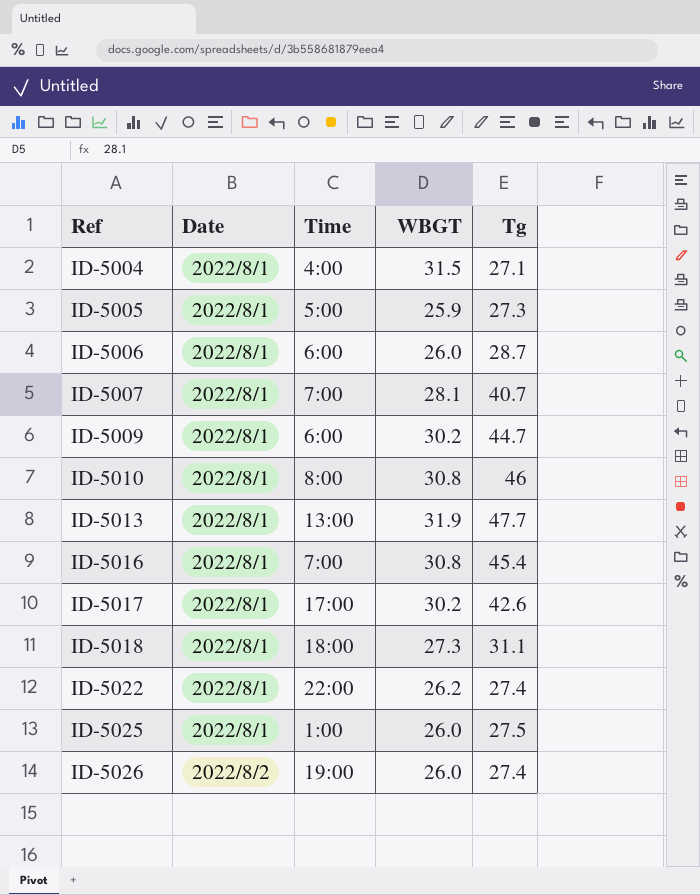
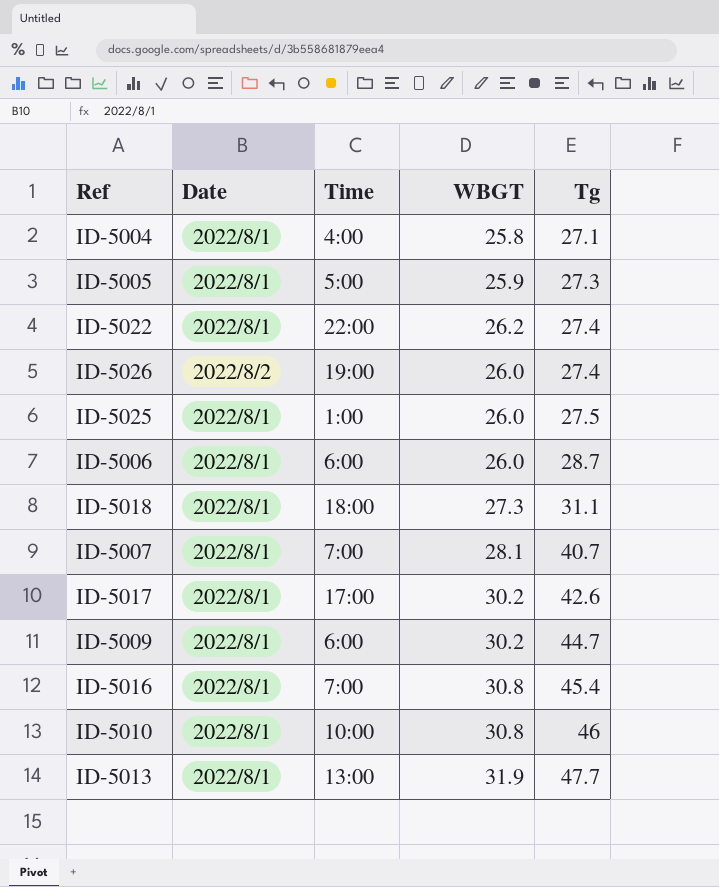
row order: Ref ascending -> Tg ascending
ID-5004 | WBGT: 31.5 -> 25.8
ID-5010 | Time: 8:00 -> 10:00

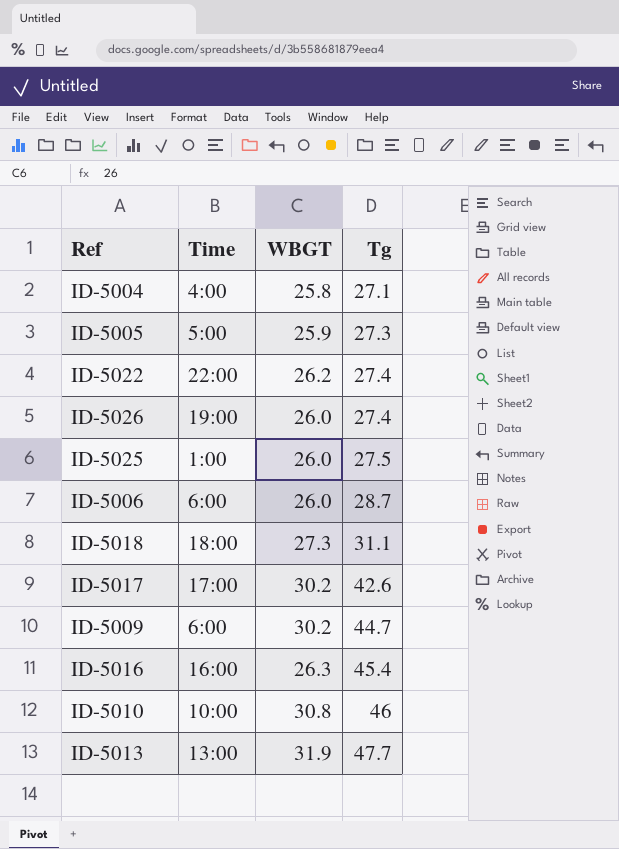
column Date | position: 2 -> none
row ID-5007: 2022/8/1 | 7:00 | 28.1 | 40.7 -> none
ID-5016 | Time: 7:00 -> 16:00
ID-5016 | WBGT: 30.8 -> 26.3

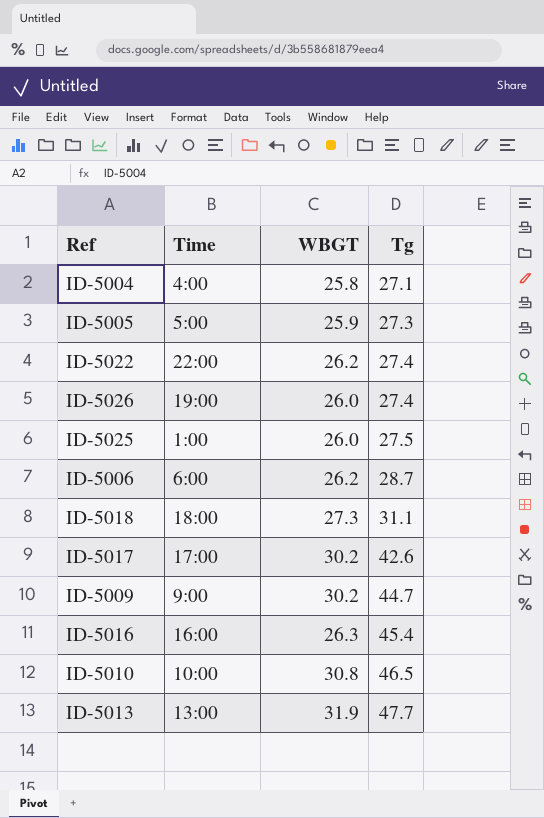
ID-5006 | WBGT: 26.0 -> 26.2
ID-5009 | Time: 6:00 -> 9:00
ID-5010 | Tg: 46 -> 46.5

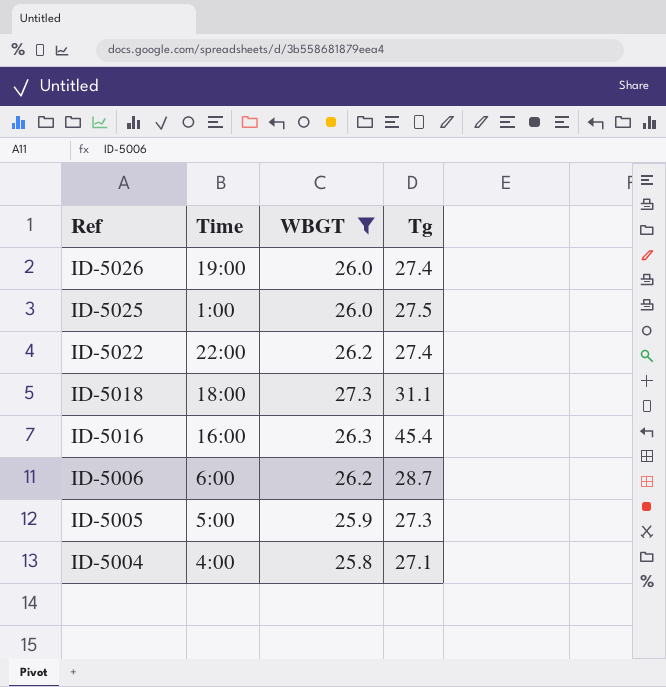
filter: none -> WBGT <= 27.3
row order: Tg ascending -> Ref descending

